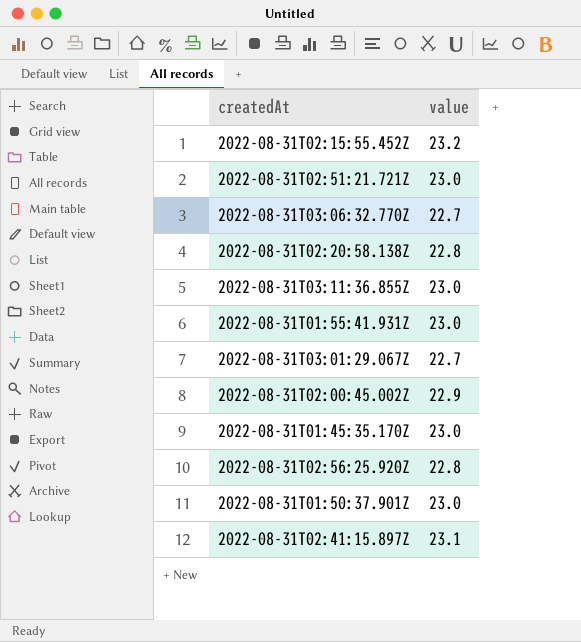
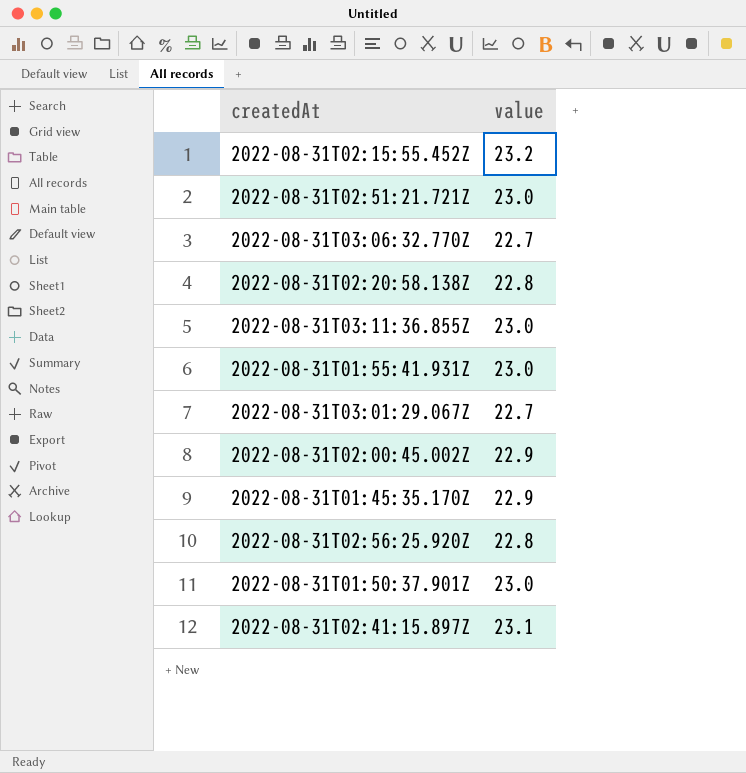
2022-08-31T01:45:35.170Z | value: 23.0 -> 22.9

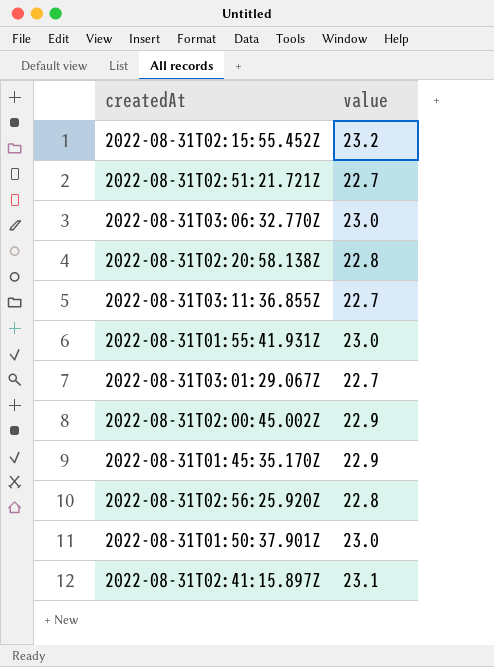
2022-08-31T02:51:21.721Z | value: 23.0 -> 22.7
2022-08-31T03:06:32.770Z | value: 22.7 -> 23.0
2022-08-31T03:11:36.855Z | value: 23.0 -> 22.7

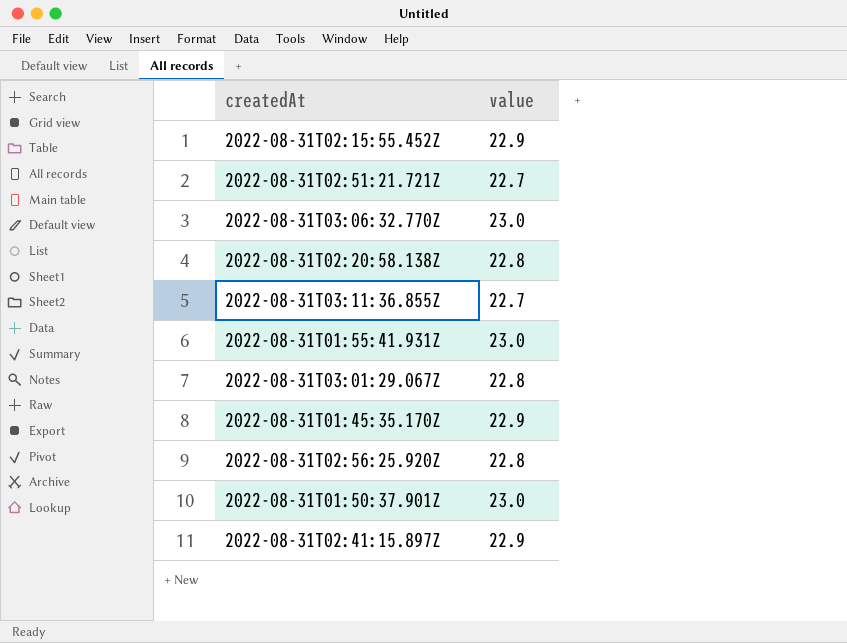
row 2022-08-31T02:00:45.002Z: 22.9 -> none
2022-08-31T02:15:55.452Z | value: 23.2 -> 22.9
2022-08-31T03:01:29.067Z | value: 22.7 -> 22.8
2022-08-31T02:41:15.897Z | value: 23.1 -> 22.9

